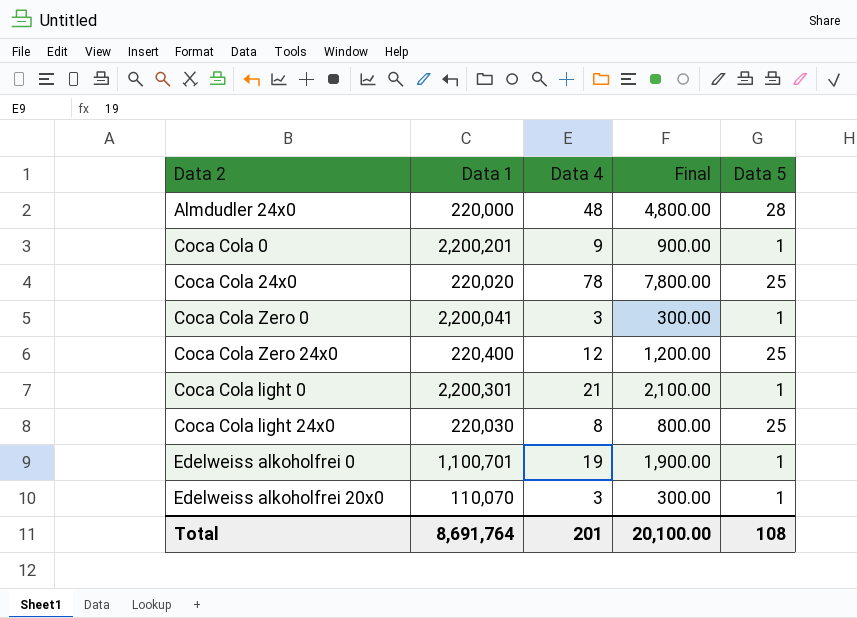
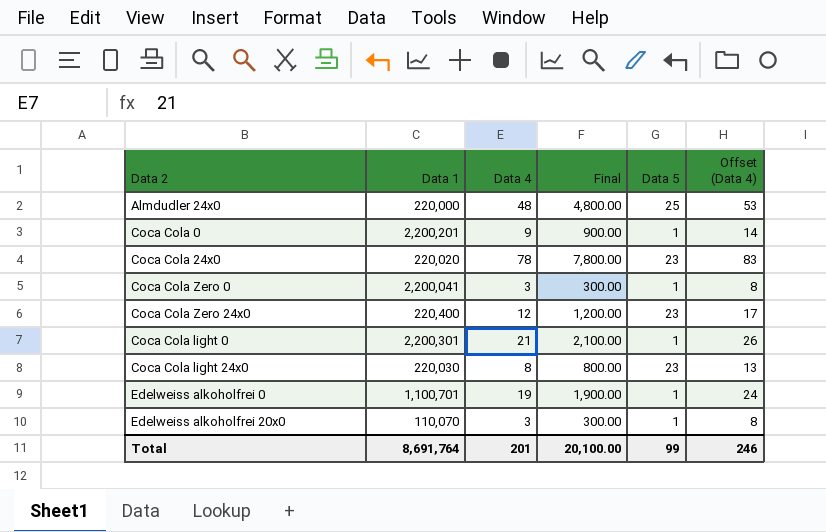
column Offset (Data 4) | formula: none -> [Data 4] + 5
Almdudler 24x0 | Data 5: 28 -> 25
Coca Cola 24x0 | Data 5: 25 -> 23
Coca Cola Zero 24x0 | Data 5: 25 -> 23
Coca Cola light 24x0 | Data 5: 25 -> 23
Total | Data 5: 108 -> 99

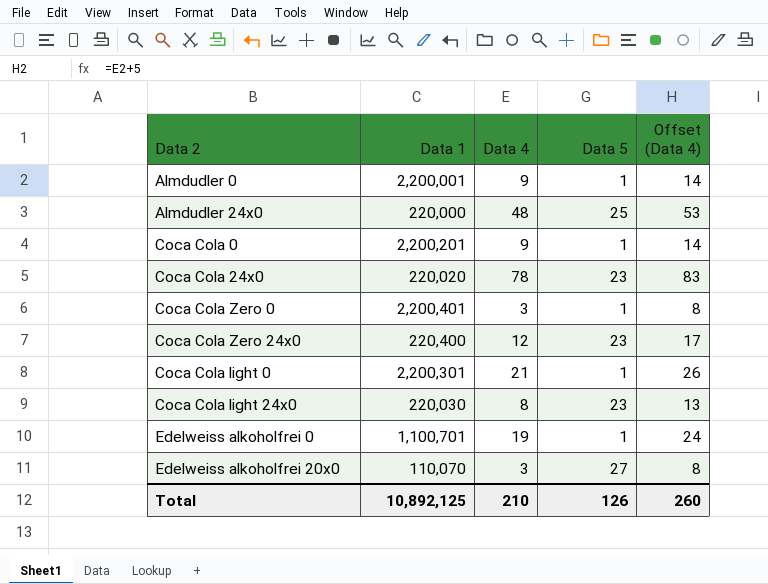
column Final | formula: [Data 4] * 100 -> none
row Almdudler 0: none -> 2,200,001 | 9 | 1 | 14
Coca Cola Zero 0 | Data 1: 2,200,041 -> 2,200,401
Edelweiss alkoholfrei 20x0 | Data 5: 1 -> 27
Total | Data 1: 8,691,764 -> 10,892,125
Total | Data 4: 201 -> 210
Total | Data 5: 99 -> 126
Total | Offset (Data 4): 246 -> 260

